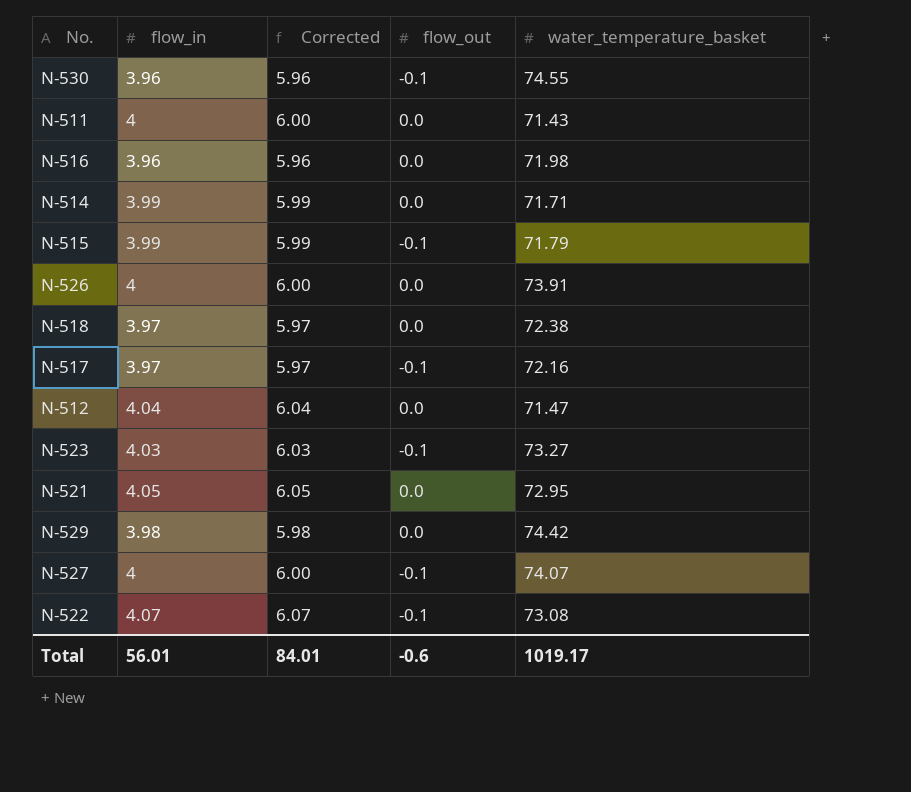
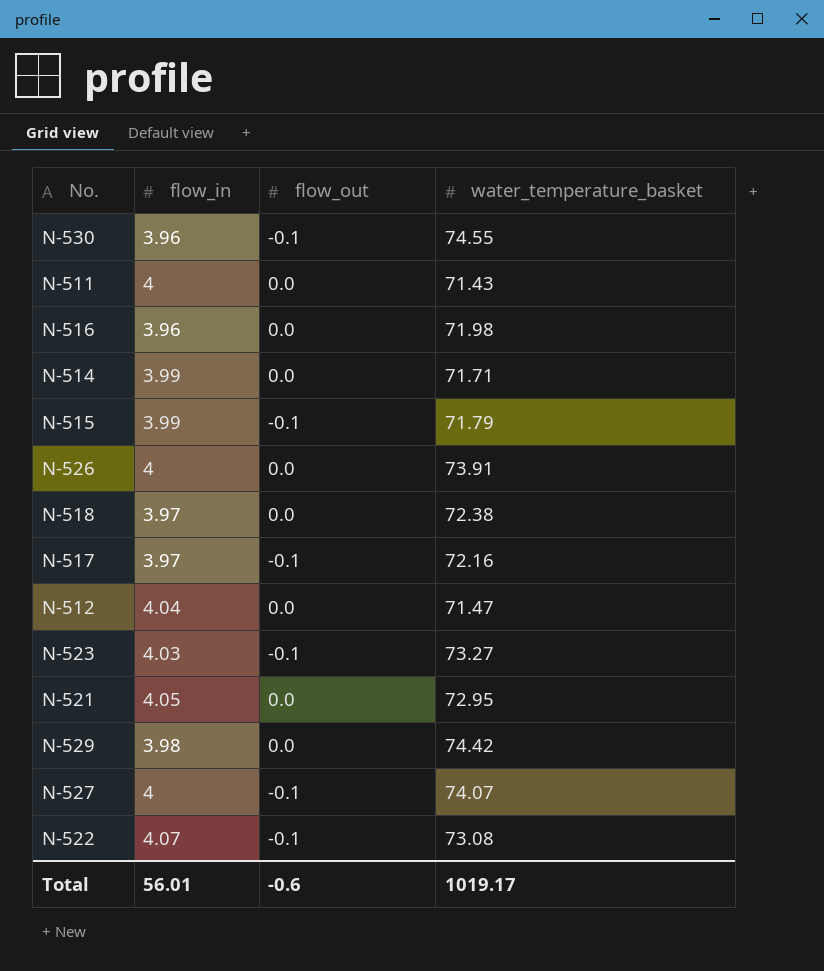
column Corrected | formula: [flow_in] + 2 -> none

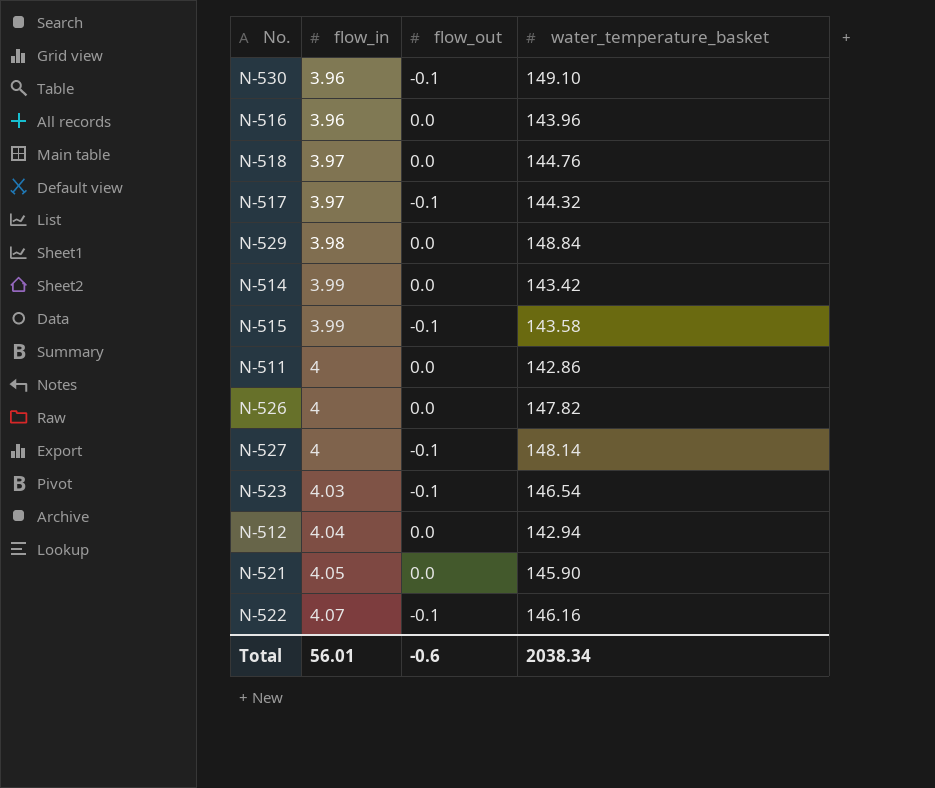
row order: none -> flow_in ascending
N-530 | water_temperature_basket: 74.55 -> 149.10
N-516 | water_temperature_basket: 71.98 -> 143.96
N-518 | water_temperature_basket: 72.38 -> 144.76
N-517 | water_temperature_basket: 72.16 -> 144.32
N-529 | water_temperature_basket: 74.42 -> 148.84
N-514 | water_temperature_basket: 71.71 -> 143.42
N-515 | water_temperature_basket: 71.79 -> 143.58
N-511 | water_temperature_basket: 71.43 -> 142.86
N-526 | water_temperature_basket: 73.91 -> 147.82
N-527 | water_temperature_basket: 74.07 -> 148.14
N-523 | water_temperature_basket: 73.27 -> 146.54
N-512 | water_temperature_basket: 71.47 -> 142.94
N-521 | water_temperature_basket: 72.95 -> 145.90
N-522 | water_temperature_basket: 73.08 -> 146.16
Total | water_temperature_basket: 1019.17 -> 2038.34

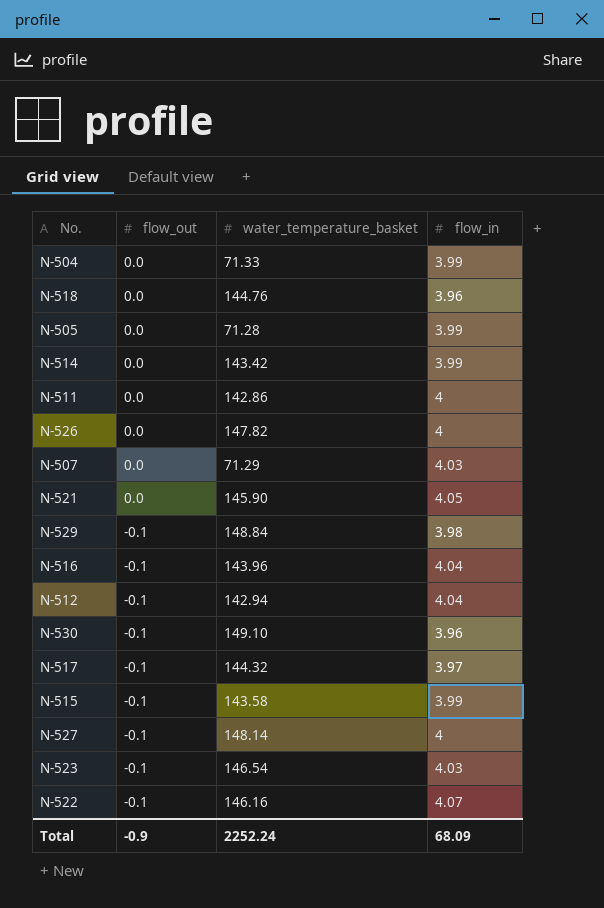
row order: flow_in ascending -> flow_out descending
column flow_in | position: 2 -> 4
row N-504: none -> 0.0 | 71.33 | 3.99
N-518 | flow_in: 3.97 -> 3.96
row N-505: none -> 0.0 | 71.28 | 3.99
row N-507: none -> 0.0 | 71.29 | 4.03
N-529 | flow_out: 0.0 -> -0.1
N-516 | flow_out: 0.0 -> -0.1
N-516 | flow_in: 3.96 -> 4.04
N-512 | flow_out: 0.0 -> -0.1
Total | flow_out: -0.6 -> -0.9
Total | water_temperature_basket: 2038.34 -> 2252.24
Total | flow_in: 56.01 -> 68.09

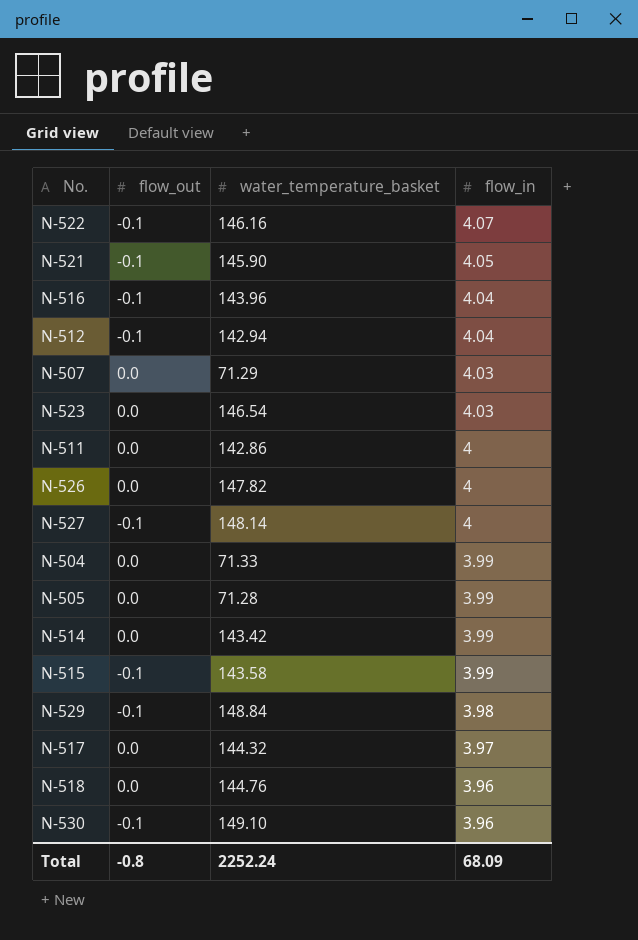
row order: flow_out descending -> flow_in descending
N-521 | flow_out: 0.0 -> -0.1
N-523 | flow_out: -0.1 -> 0.0
N-517 | flow_out: -0.1 -> 0.0
Total | flow_out: -0.9 -> -0.8

